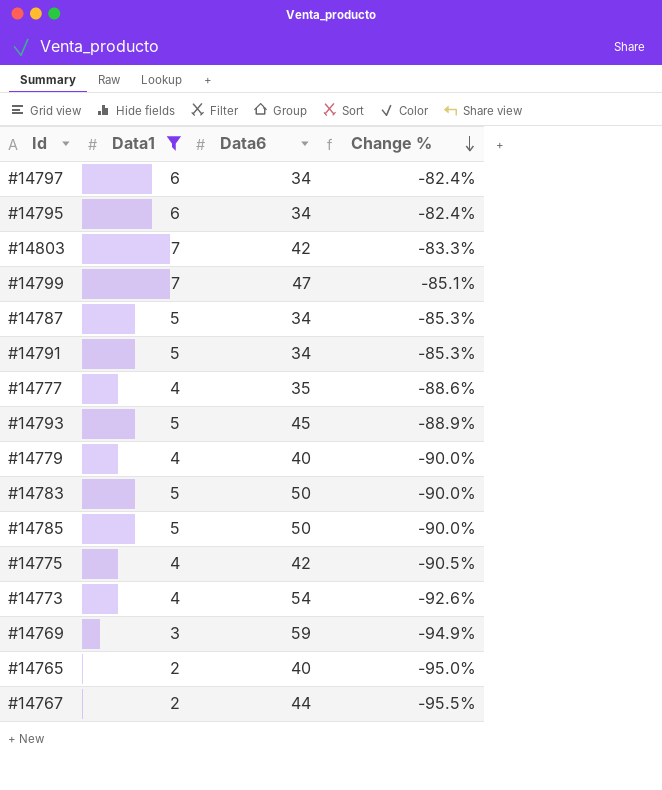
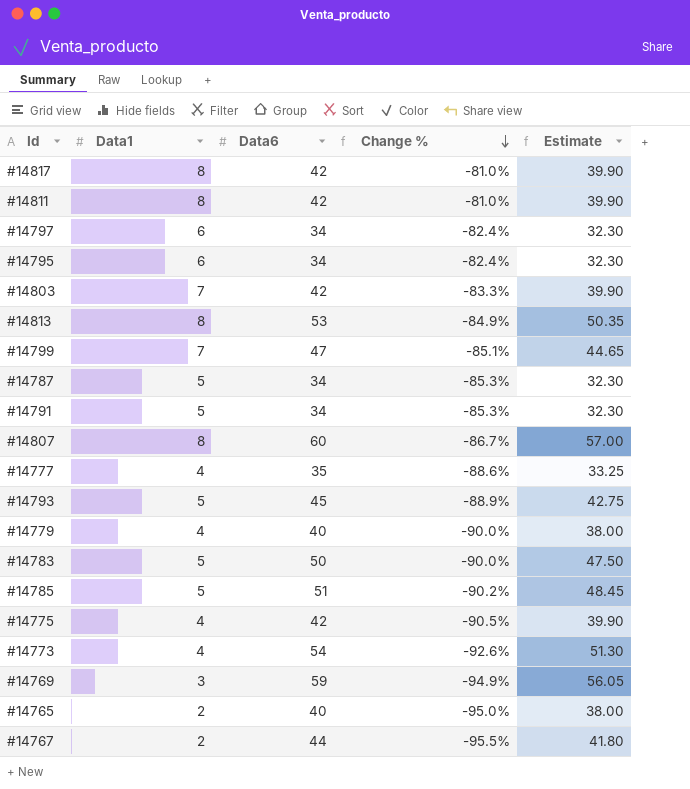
filter: Data1 != 8 -> none
column Estimate | formula: none -> [Data6] * 0.95
#14785 | Data6: 50 -> 51
#14785 | Change %: -90.0% -> -90.2%

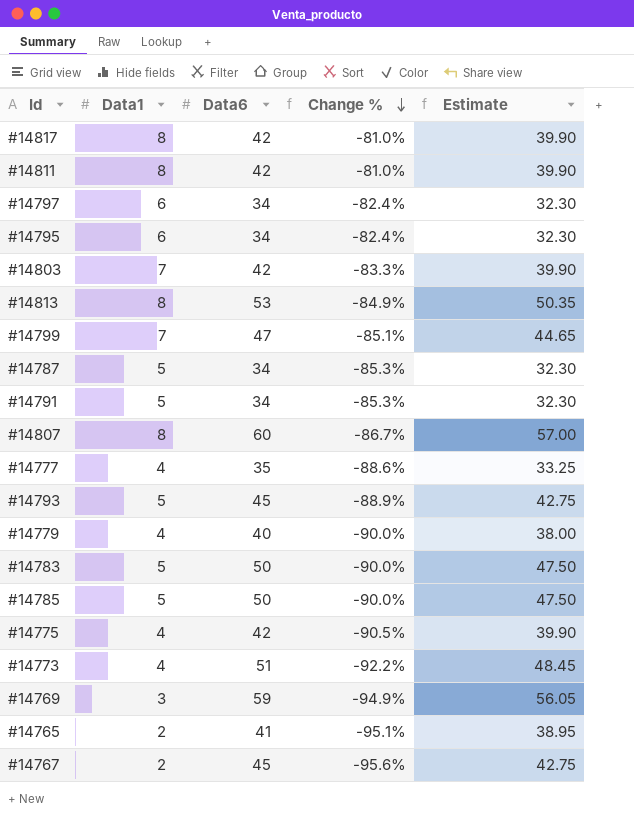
#14785 | Data6: 51 -> 50
#14785 | Change %: -90.2% -> -90.0%
#14785 | Estimate: 48.45 -> 47.50
#14773 | Data6: 54 -> 51
#14773 | Change %: -92.6% -> -92.2%
#14773 | Estimate: 51.30 -> 48.45
#14765 | Data6: 40 -> 41
#14765 | Change %: -95.0% -> -95.1%
#14765 | Estimate: 38.00 -> 38.95
#14767 | Data6: 44 -> 45
#14767 | Change %: -95.5% -> -95.6%
#14767 | Estimate: 41.80 -> 42.75

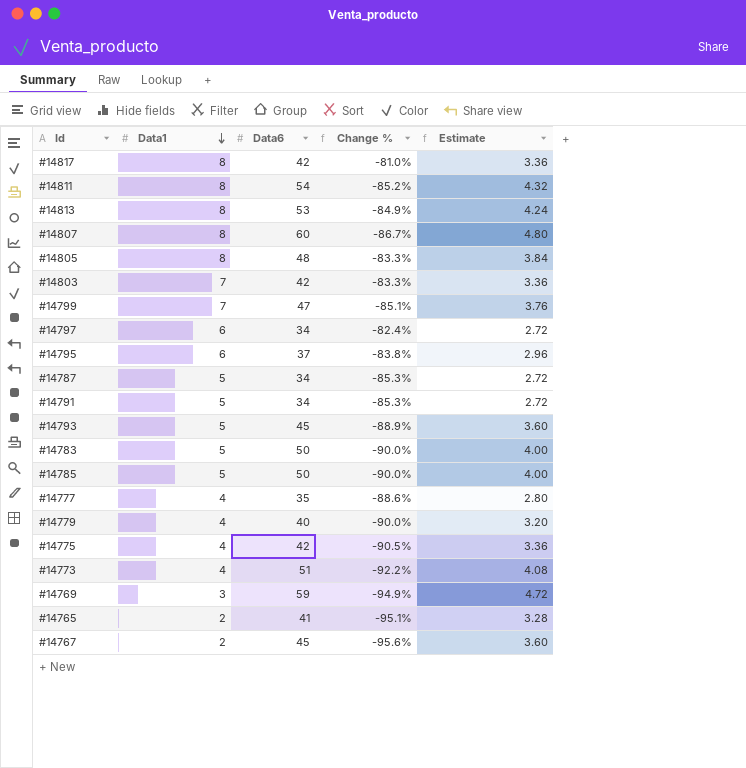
row order: Change % descending -> Data1 descending
column Estimate | formula: [Data6] * 0.95 -> [Data6] * 0.08
#14811 | Data6: 42 -> 54
#14811 | Change %: -81.0% -> -85.2%
row #14805: none -> 8 | 48 | -83.3% | 3.84
#14795 | Data6: 34 -> 37
#14795 | Change %: -82.4% -> -83.8%

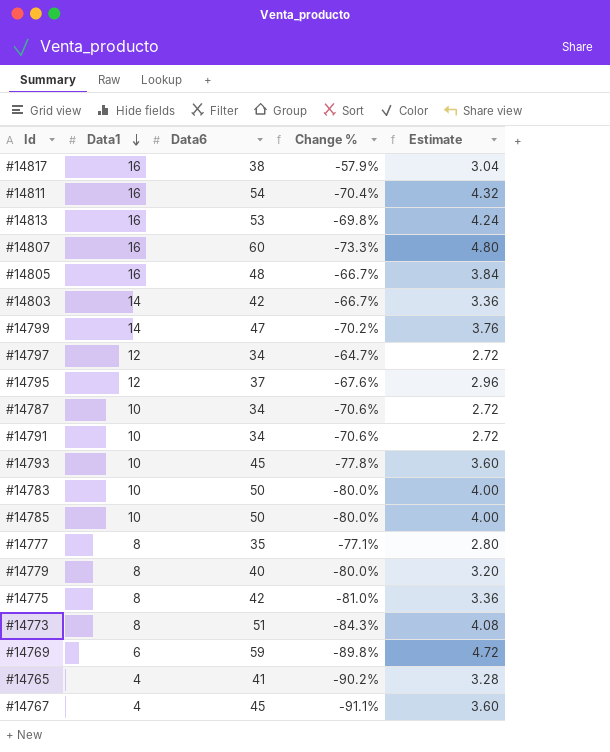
#14817 | Data1: 8 -> 16
#14817 | Data6: 42 -> 38
#14817 | Change %: -81.0% -> -57.9%
#14817 | Estimate: 3.36 -> 3.04
#14811 | Data1: 8 -> 16
#14811 | Change %: -85.2% -> -70.4%
#14813 | Data1: 8 -> 16
#14813 | Change %: -84.9% -> -69.8%
#14807 | Data1: 8 -> 16
#14807 | Change %: -86.7% -> -73.3%
#14805 | Data1: 8 -> 16
#14805 | Change %: -83.3% -> -66.7%
#14803 | Data1: 7 -> 14
#14803 | Change %: -83.3% -> -66.7%
#14799 | Data1: 7 -> 14
#14799 | Change %: -85.1% -> -70.2%
#14797 | Data1: 6 -> 12
#14797 | Change %: -82.4% -> -64.7%
#14795 | Data1: 6 -> 12
#14795 | Change %: -83.8% -> -67.6%
#14787 | Data1: 5 -> 10
#14787 | Change %: -85.3% -> -70.6%
#14791 | Data1: 5 -> 10
#14791 | Change %: -85.3% -> -70.6%
#14793 | Data1: 5 -> 10
#14793 | Change %: -88.9% -> -77.8%
#14783 | Data1: 5 -> 10
#14783 | Change %: -90.0% -> -80.0%
#14785 | Data1: 5 -> 10
#14785 | Change %: -90.0% -> -80.0%
#14777 | Data1: 4 -> 8
#14777 | Change %: -88.6% -> -77.1%
#14779 | Data1: 4 -> 8
#14779 | Change %: -90.0% -> -80.0%
#14775 | Data1: 4 -> 8
#14775 | Change %: -90.5% -> -81.0%
#14773 | Data1: 4 -> 8
#14773 | Change %: -92.2% -> -84.3%
#14769 | Data1: 3 -> 6
#14769 | Change %: -94.9% -> -89.8%
#14765 | Data1: 2 -> 4
#14765 | Change %: -95.1% -> -90.2%
#14767 | Data1: 2 -> 4
#14767 | Change %: -95.6% -> -91.1%

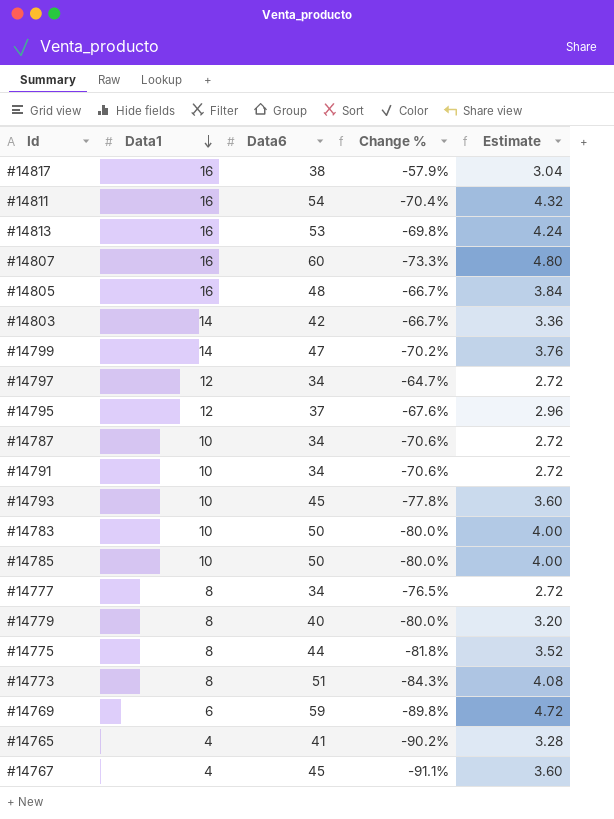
#14777 | Data6: 35 -> 34
#14777 | Change %: -77.1% -> -76.5%
#14777 | Estimate: 2.80 -> 2.72
#14775 | Data6: 42 -> 44
#14775 | Change %: -81.0% -> -81.8%
#14775 | Estimate: 3.36 -> 3.52

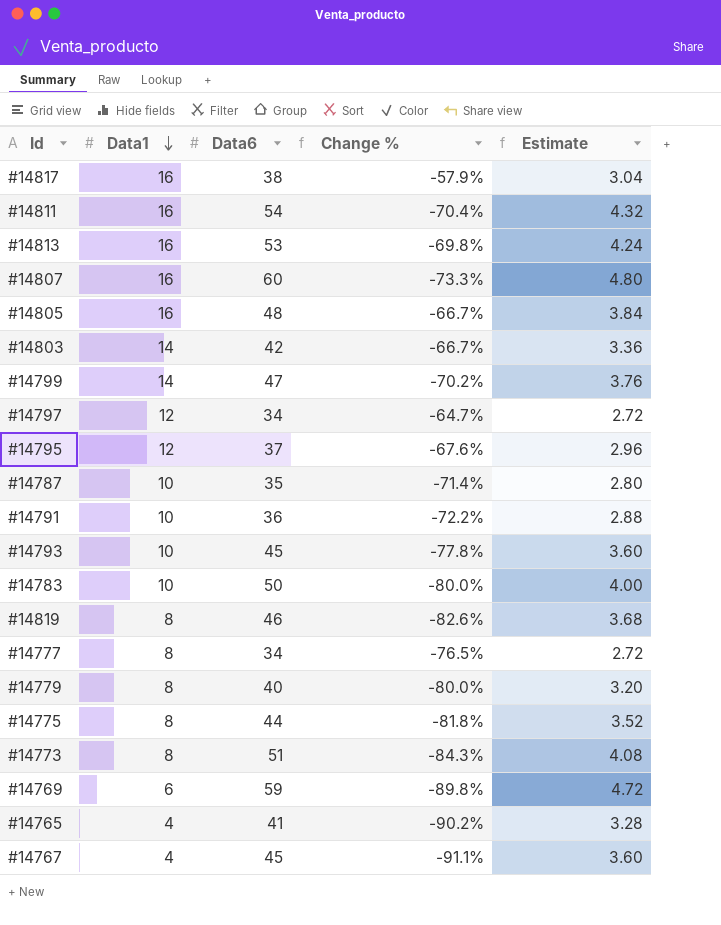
row #14785: 10 | 50 | -80.0% | 4.00 -> none
#14787 | Data6: 34 -> 35
#14787 | Change %: -70.6% -> -71.4%
#14787 | Estimate: 2.72 -> 2.80
#14791 | Data6: 34 -> 36
#14791 | Change %: -70.6% -> -72.2%
#14791 | Estimate: 2.72 -> 2.88
row #14819: none -> 8 | 46 | -82.6% | 3.68

